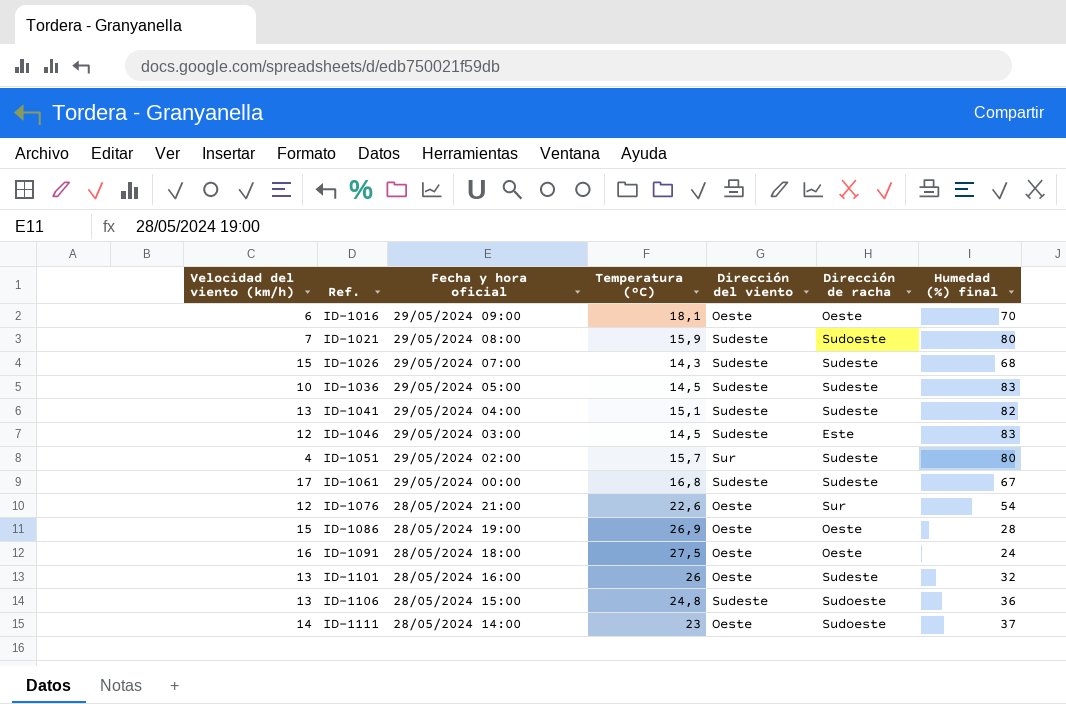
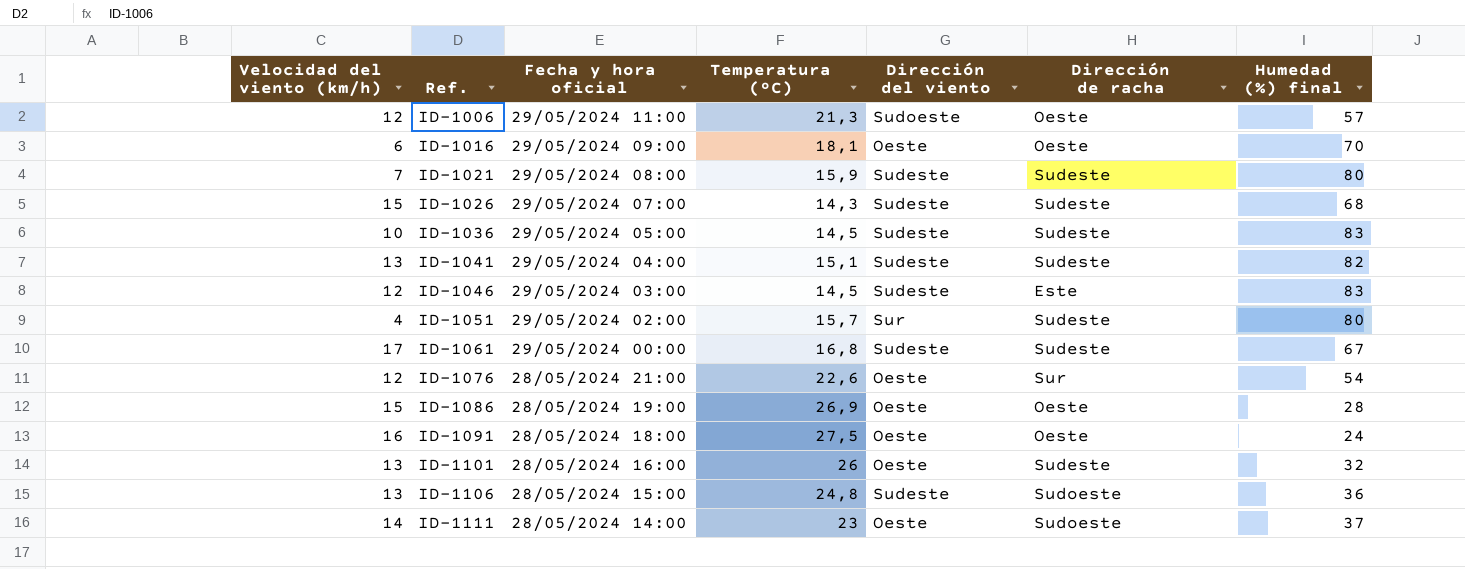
row ID-1006: none -> 12 | 29/05/2024 11:00 | 21,3 | Sudoeste | Oeste | 57
ID-1021 | Dirección de racha: Sudoeste -> Sudeste

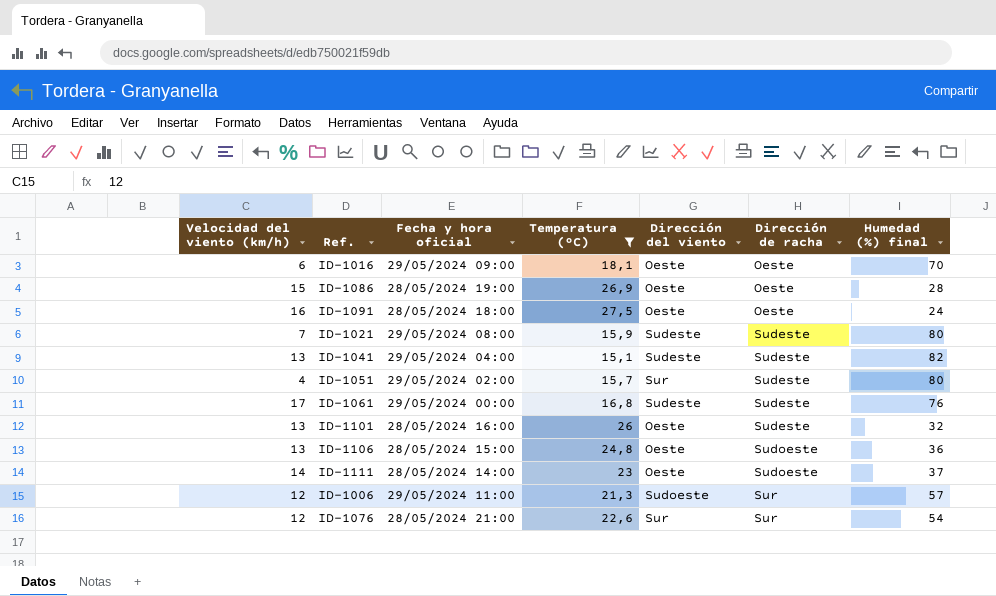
filter: none -> Temperatura (ºC) >= 15,1
row order: Ref. ascending -> Dirección de racha ascending
ID-1061 | Humedad (%) final: 67 -> 76
ID-1106 | Dirección del viento: Sudeste -> Oeste
ID-1006 | Dirección de racha: Oeste -> Sur
ID-1076 | Dirección del viento: Oeste -> Sur

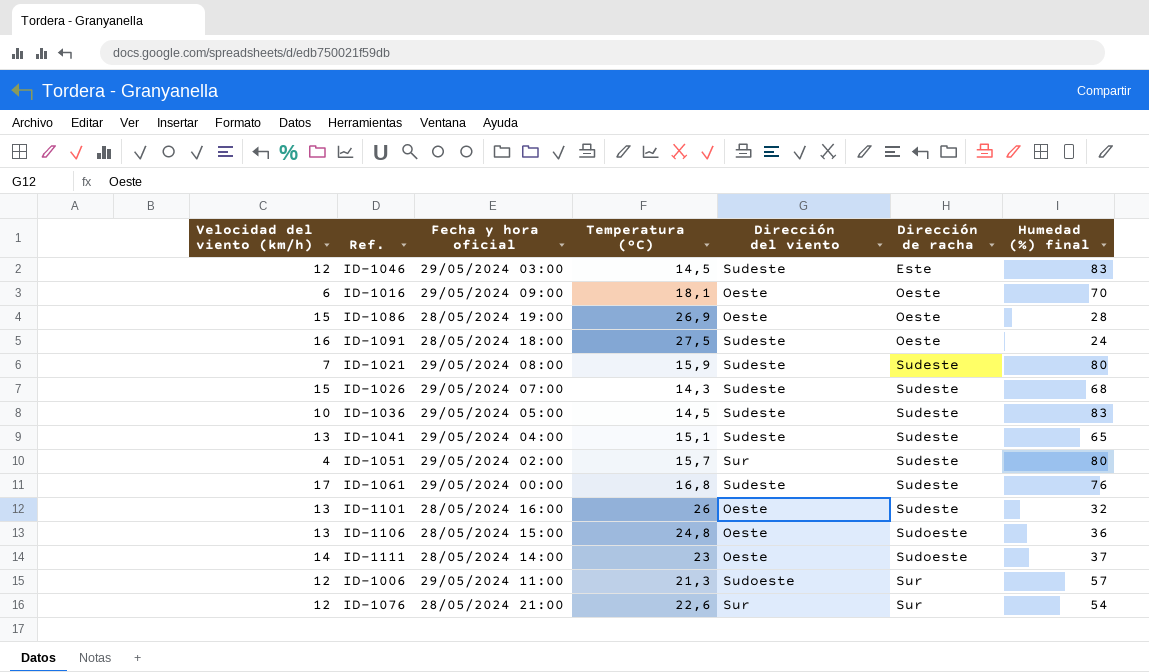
filter: Temperatura (ºC) >= 15,1 -> none
ID-1091 | Dirección del viento: Oeste -> Sudeste
ID-1041 | Humedad (%) final: 82 -> 65

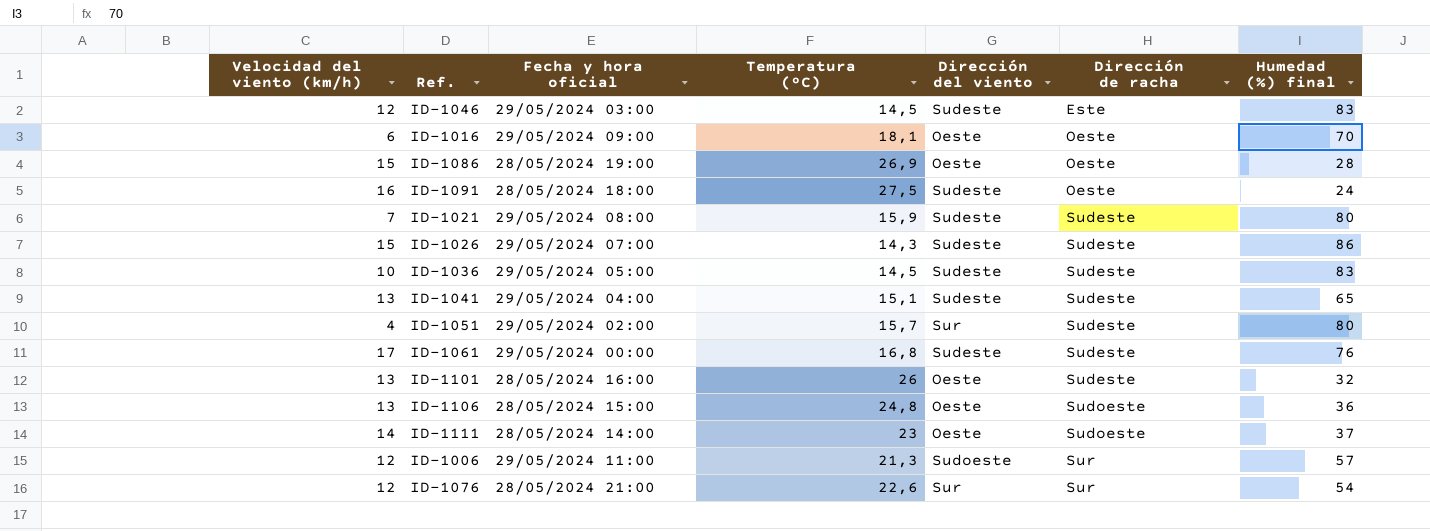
ID-1026 | Humedad (%) final: 68 -> 86

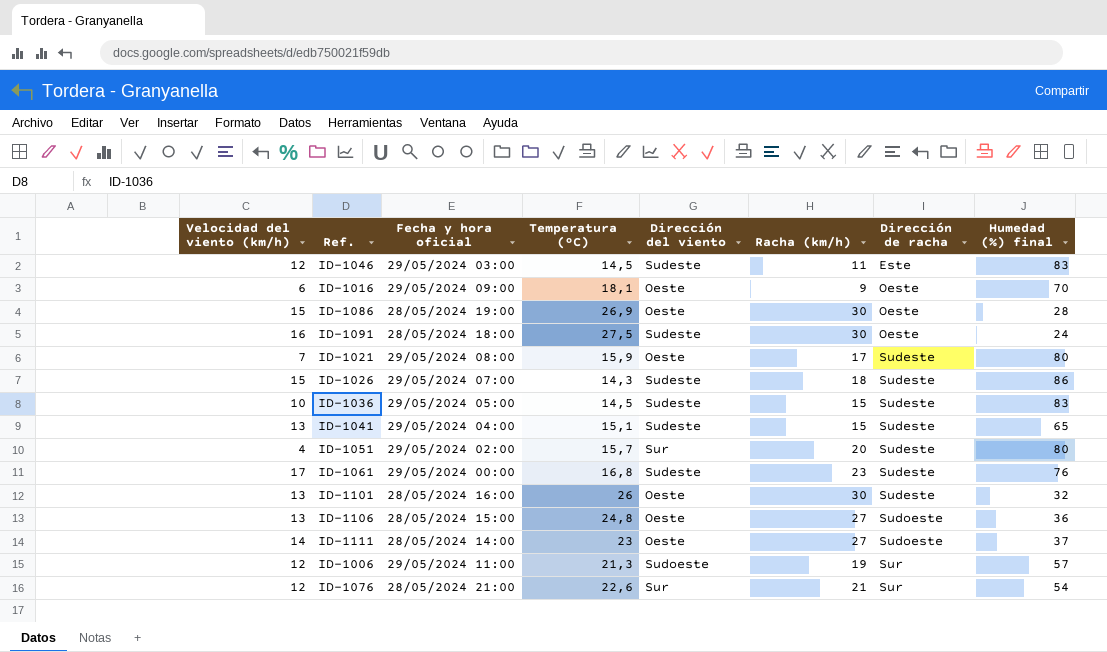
column Racha (km/h) | position: none -> 6
ID-1021 | Dirección del viento: Sudeste -> Oeste

